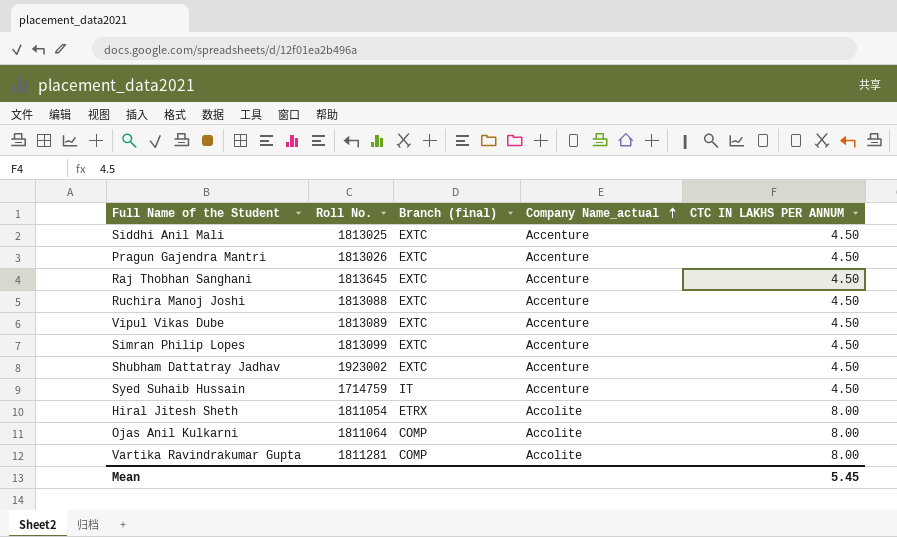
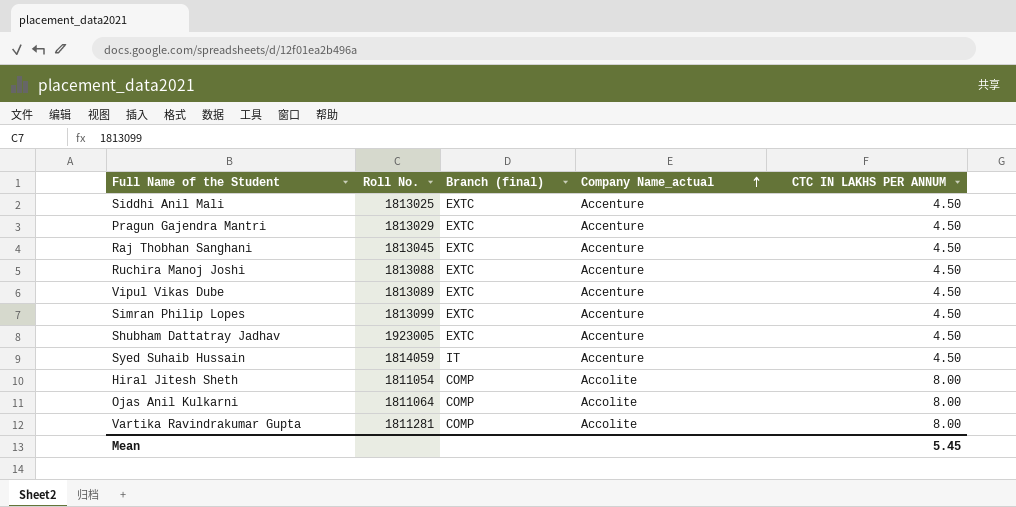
Pragun Gajendra Mantri | Roll No.: 1813026 -> 1813029
Raj Thobhan Sanghani | Roll No.: 1813645 -> 1813045
Shubham Dattatray Jadhav | Roll No.: 1923002 -> 1923005
Syed Suhaib Hussain | Roll No.: 1714759 -> 1814059
Hiral Jitesh Sheth | Branch (final): ETRX -> COMP

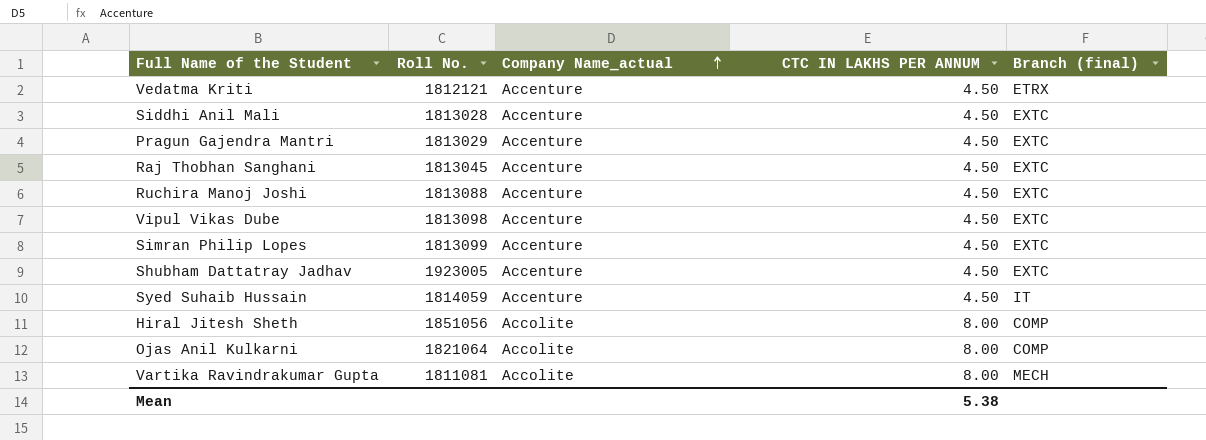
column Branch (final) | position: 3 -> 5
row Vedatma Kriti: none -> 1812121 | Accenture | 4.50 | ETRX
Siddhi Anil Mali | Roll No.: 1813025 -> 1813028
Vipul Vikas Dube | Roll No.: 1813089 -> 1813098
Hiral Jitesh Sheth | Roll No.: 1811054 -> 1851056
Ojas Anil Kulkarni | Roll No.: 1811064 -> 1821064
Vartika Ravindrakumar Gupta | Roll No.: 1811281 -> 1811081
Vartika Ravindrakumar Gupta | Branch (final): COMP -> MECH
Mean | CTC IN LAKHS PER ANNUM: 5.45 -> 5.38

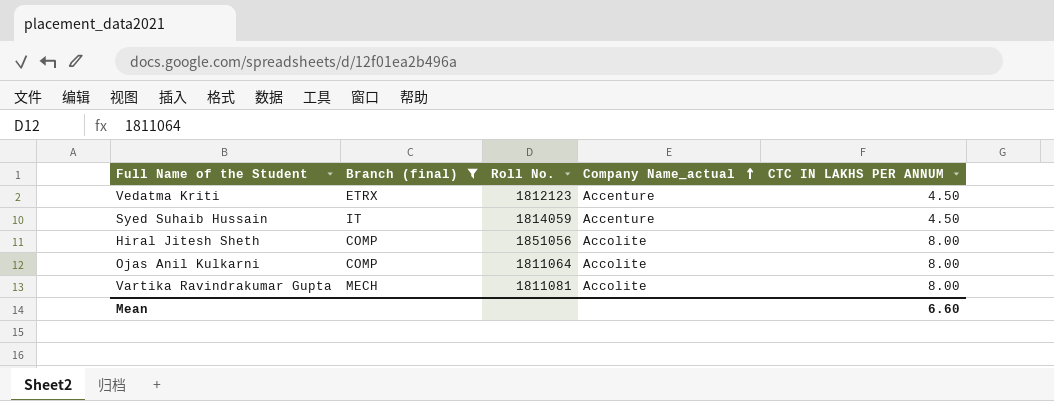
filter: none -> Branch (final) != EXTC
column Branch (final) | position: 5 -> 2
Vedatma Kriti | Roll No.: 1812121 -> 1812123
Ojas Anil Kulkarni | Roll No.: 1821064 -> 1811064
Mean | CTC IN LAKHS PER ANNUM: 5.38 -> 6.60

